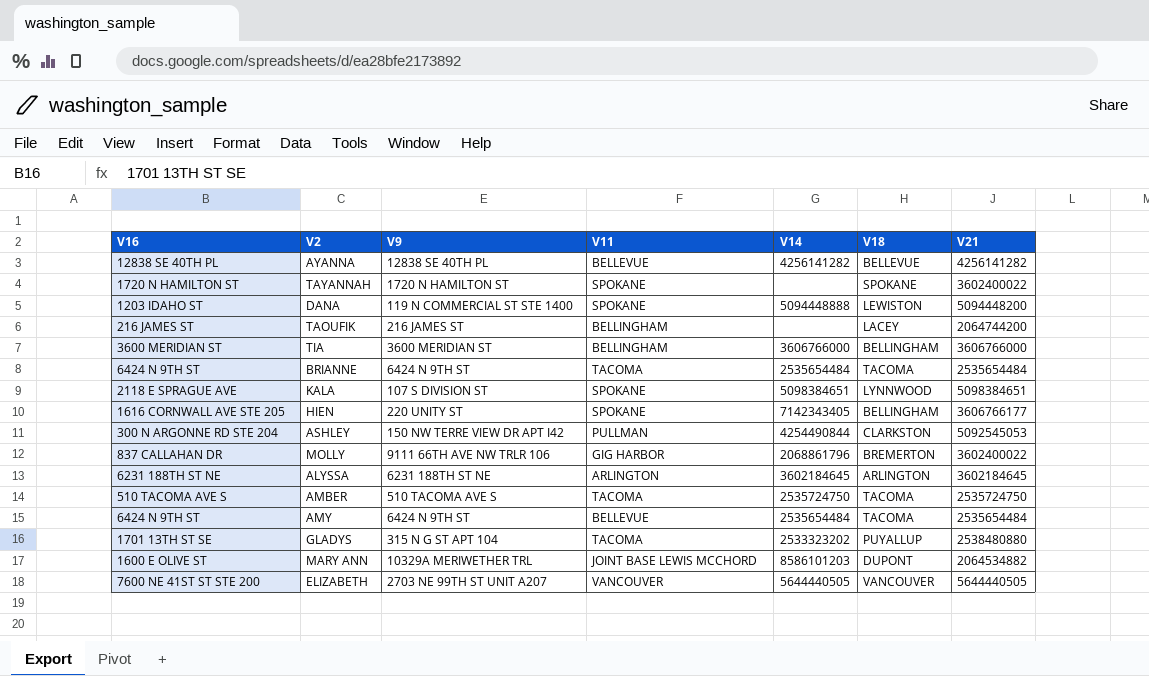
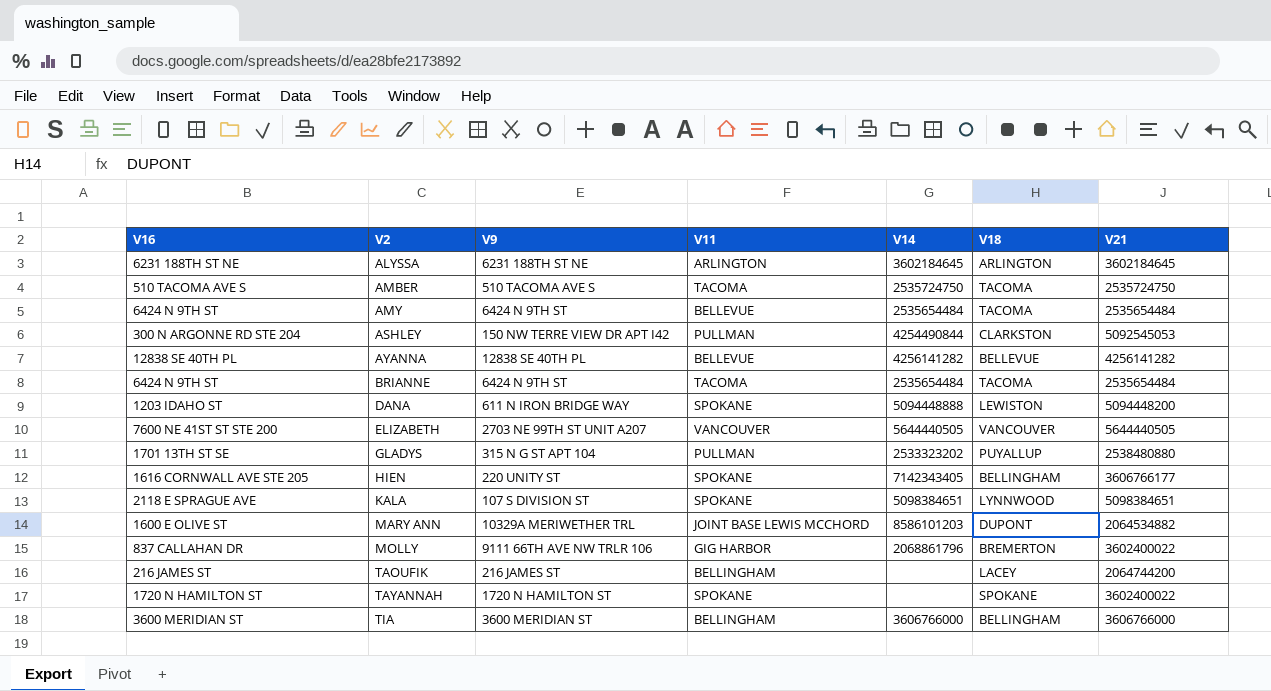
row order: none -> V2 ascending
DANA | V9: 119 N COMMERCIAL ST STE 1400 -> 611 N IRON BRIDGE WAY
GLADYS | V11: TACOMA -> PULLMAN

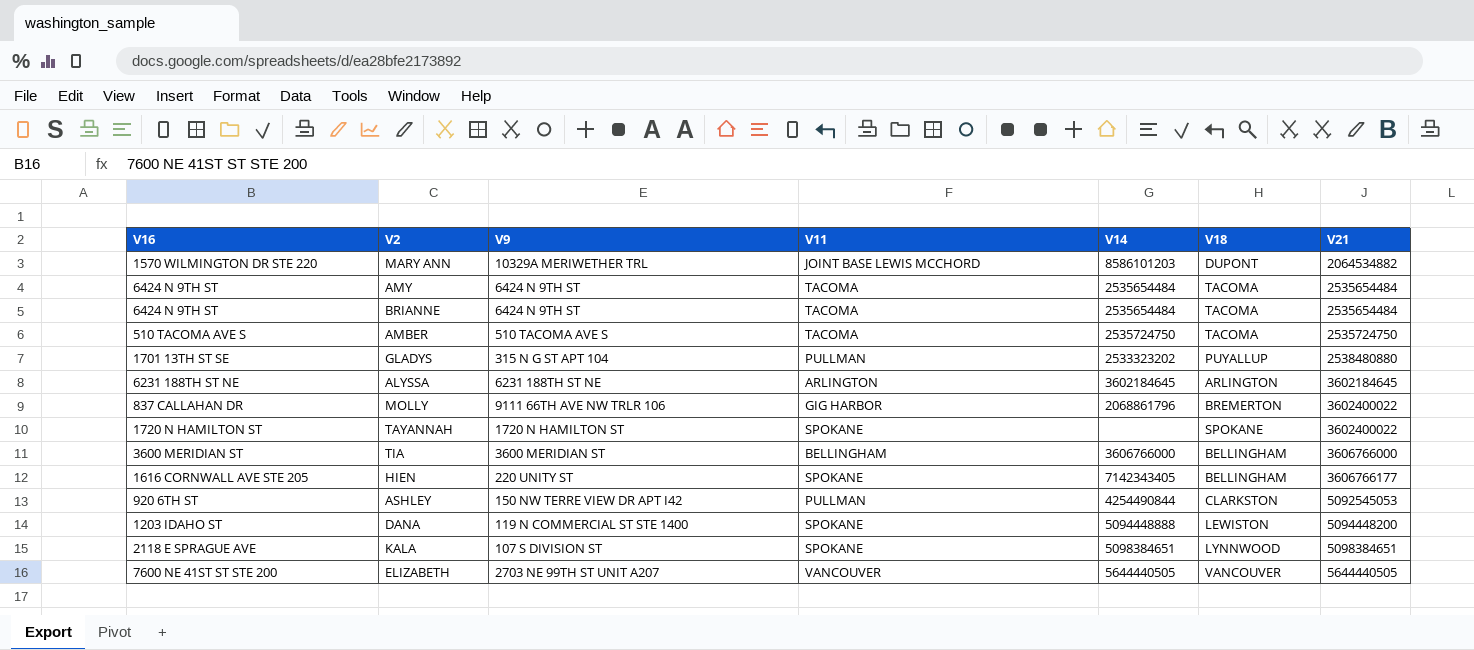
row order: V2 ascending -> V21 ascending
row AYANNA: 12838 SE 40TH PL | 12838 SE 40TH PL | BELLEVUE | 4256141282 | BELLEVUE | 4256141282 -> none
row TAOUFIK: 216 JAMES ST | 216 JAMES ST | BELLINGHAM | none | LACEY | 2064744200 -> none
MARY ANN | V16: 1600 E OLIVE ST -> 1570 WILMINGTON DR STE 220
AMY | V11: BELLEVUE -> TACOMA
ASHLEY | V16: 300 N ARGONNE RD STE 204 -> 920 6TH ST
DANA | V9: 611 N IRON BRIDGE WAY -> 119 N COMMERCIAL ST STE 1400

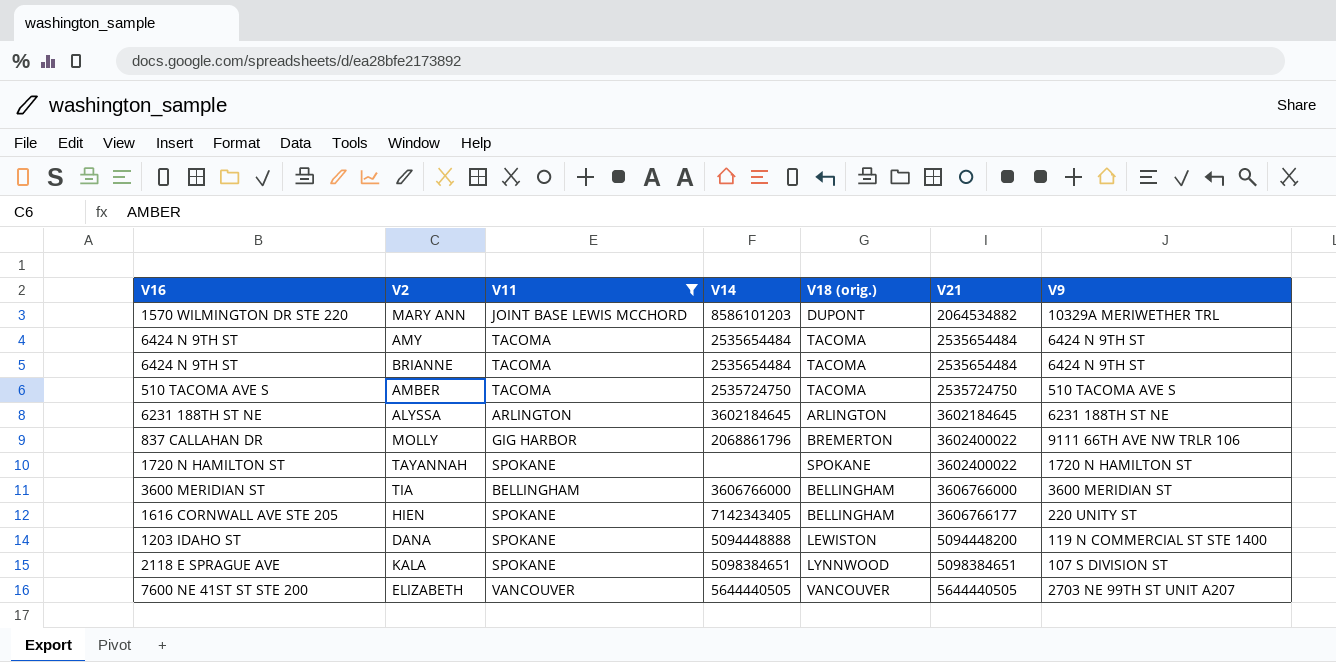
filter: none -> V11 != PULLMAN
column name: V18 -> V18 (orig.)
column V9 | position: 3 -> 7

